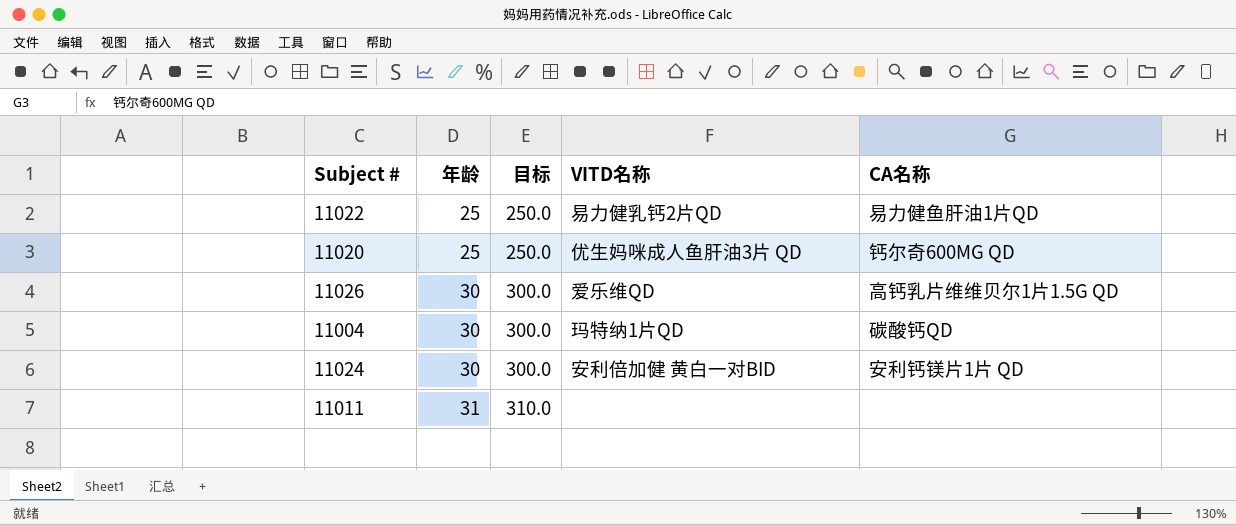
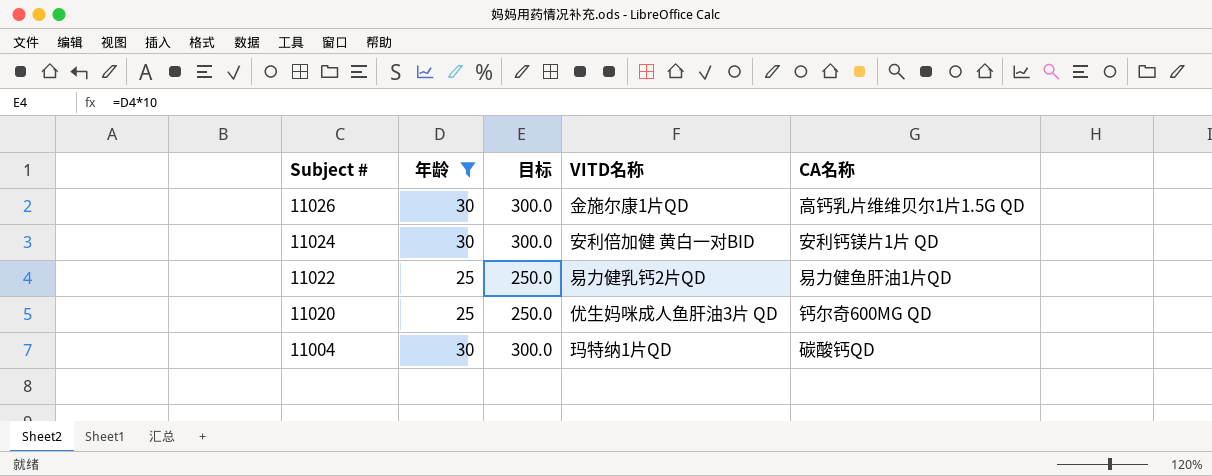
filter: none -> 年龄 != 31
row order: 年龄 ascending -> Subject # descending
11026 | VITD名称: 爱乐维QD -> 金施尔康1片QD

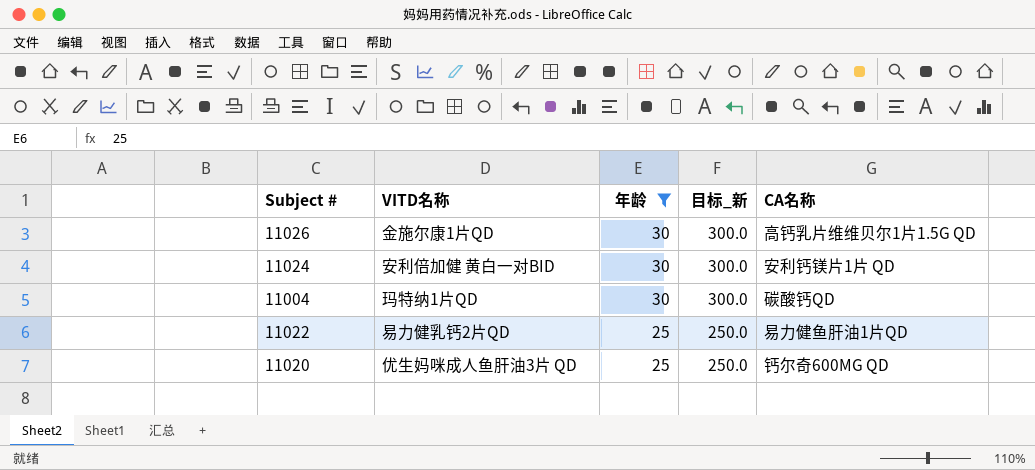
row order: Subject # descending -> 年龄 descending
column VITD名称 | position: 4 -> 2
column name: 目标 -> 目标_新

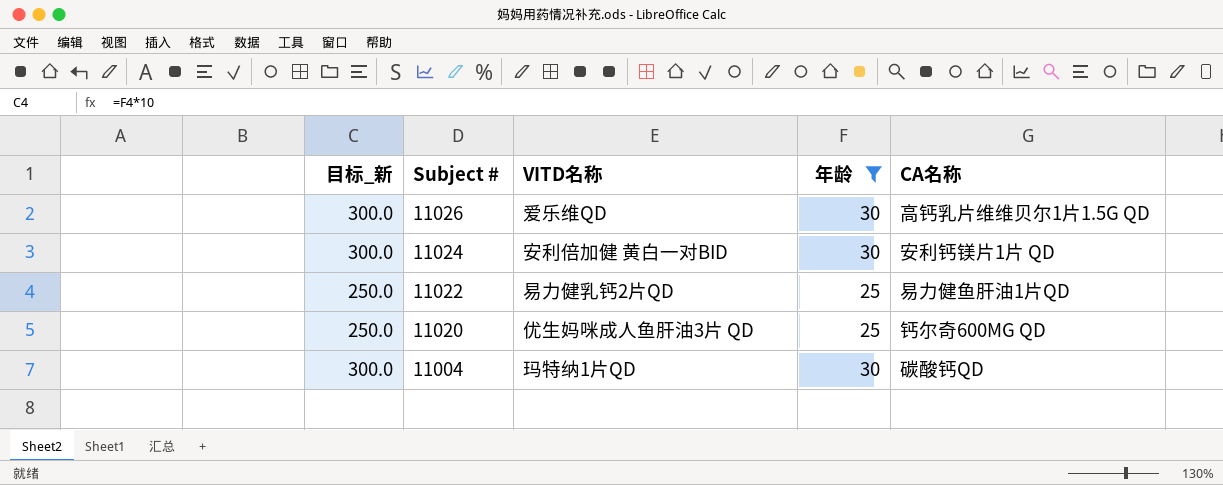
row order: 年龄 descending -> Subject # descending
column 目标_新 | position: 4 -> 1
11026 | VITD名称: 金施尔康1片QD -> 爱乐维QD

